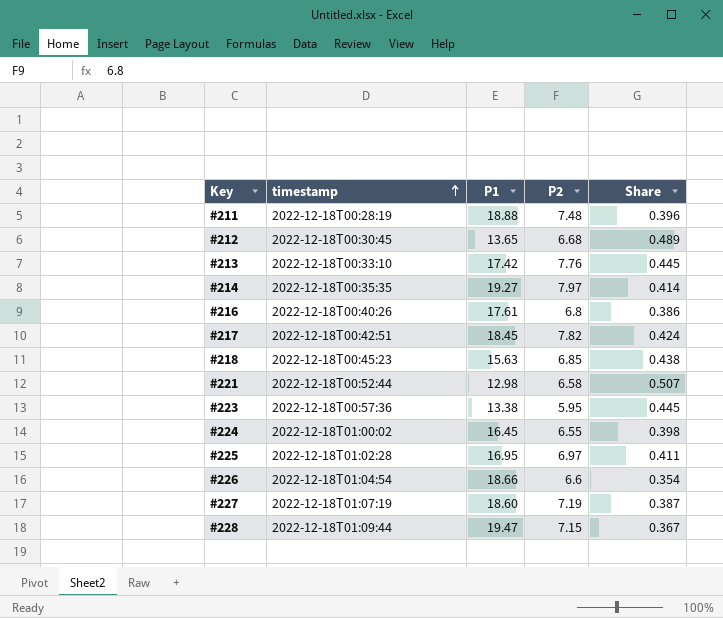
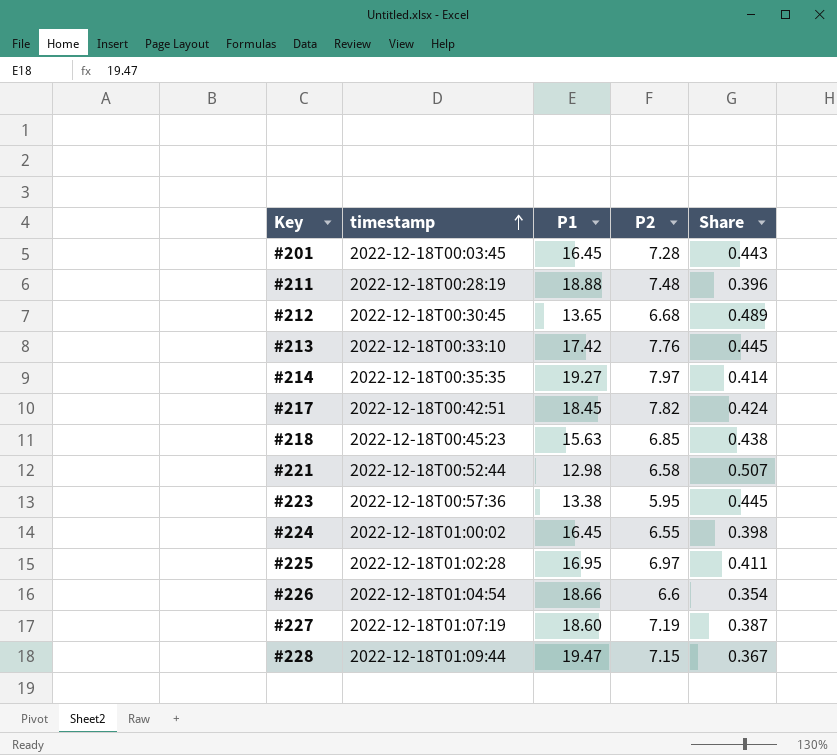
row #216: 2022-12-18T00:40:26 | 17.61 | 6.8 | 0.386 -> none
row #201: none -> 2022-12-18T00:03:45 | 16.45 | 7.28 | 0.443

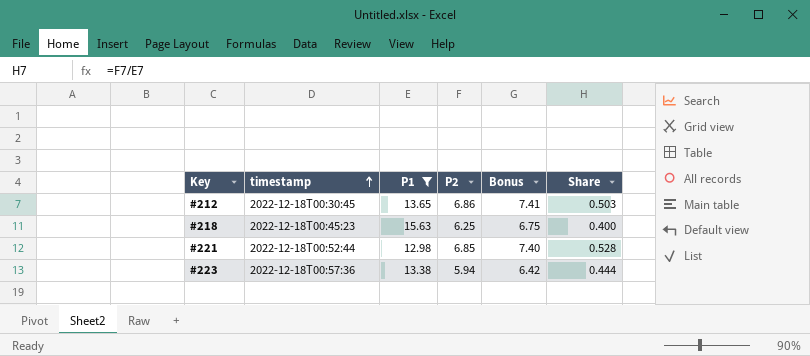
filter: none -> P1 <= 15.63
column Bonus | formula: none -> [P2] * 1.08
#212 | P2: 6.68 -> 6.86
#212 | Share: 0.489 -> 0.503
#218 | P2: 6.85 -> 6.25
#218 | Share: 0.438 -> 0.400
#221 | P2: 6.58 -> 6.85
#221 | Share: 0.507 -> 0.528
#223 | P2: 5.95 -> 5.94
#223 | Share: 0.445 -> 0.444

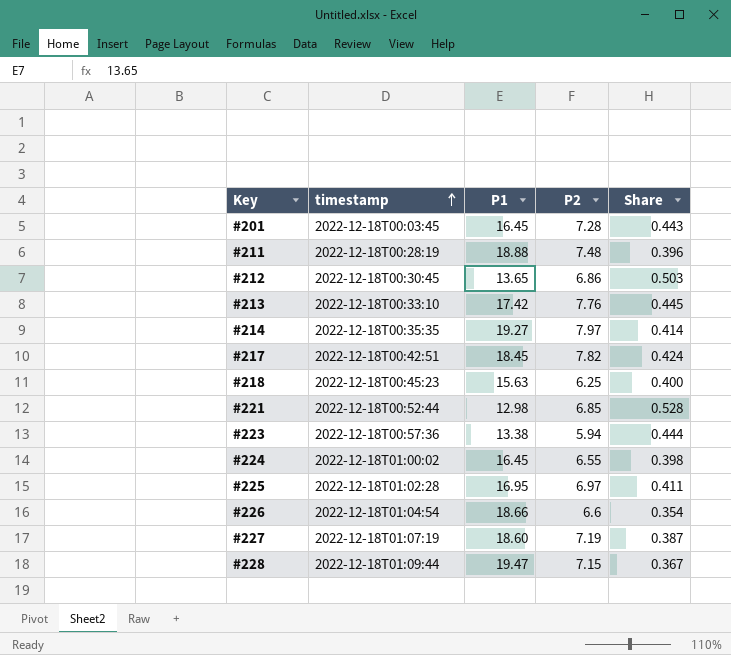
filter: P1 <= 15.63 -> none
column Bonus | formula: [P2] * 1.08 -> none

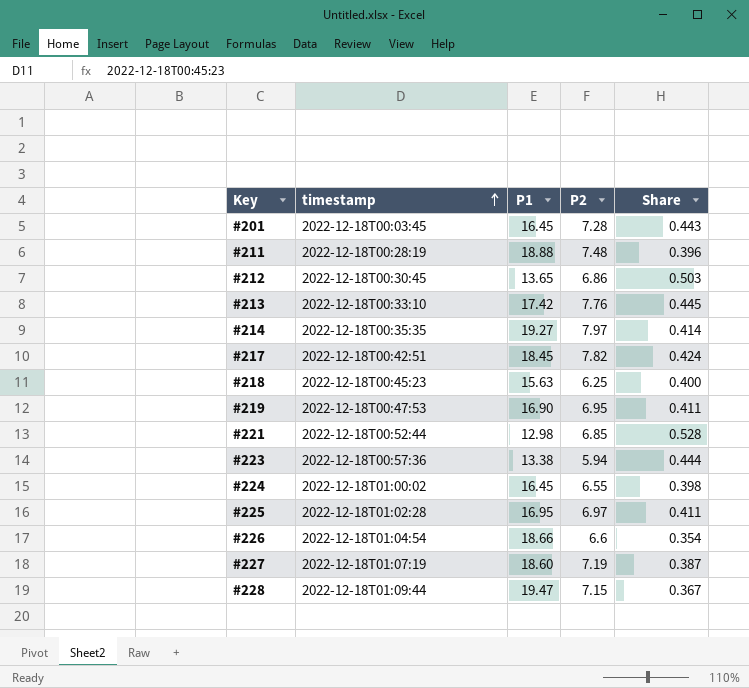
row #219: none -> 2022-12-18T00:47:53 | 16.90 | 6.95 | 0.411

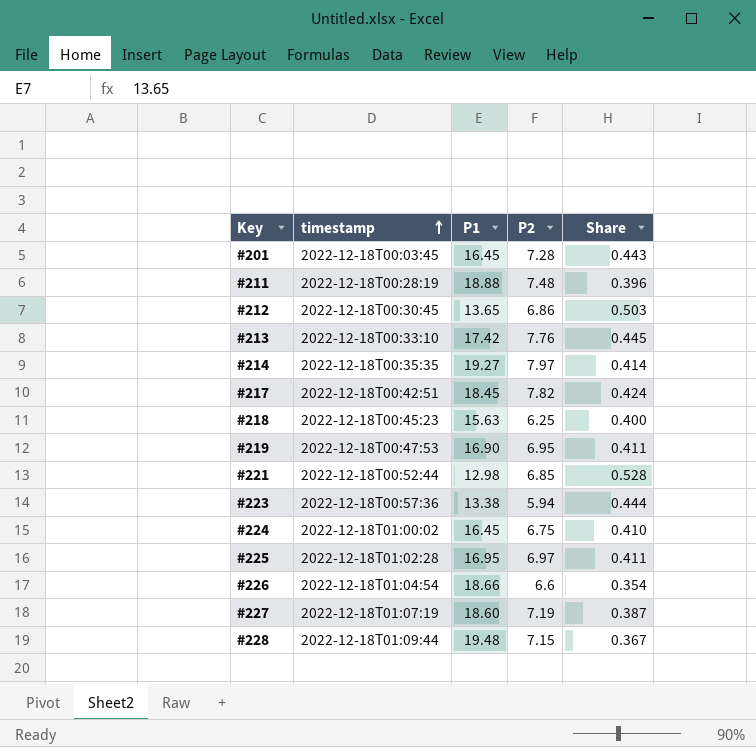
#224 | P2: 6.55 -> 6.75
#224 | Share: 0.398 -> 0.410
#228 | P1: 19.47 -> 19.48

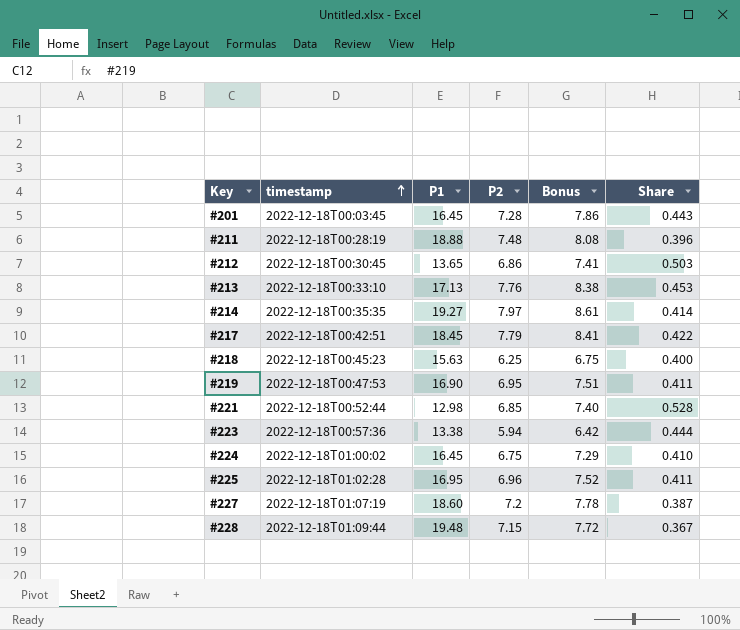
column Bonus | formula: none -> [P2] * 1.08
row #226: 2022-12-18T01:04:54 | 18.66 | 6.6 | 0.354 -> none
#213 | P1: 17.42 -> 17.13
#213 | Share: 0.445 -> 0.453
#217 | P2: 7.82 -> 7.79
#217 | Share: 0.424 -> 0.422
#225 | P2: 6.97 -> 6.96
#227 | P2: 7.19 -> 7.2

